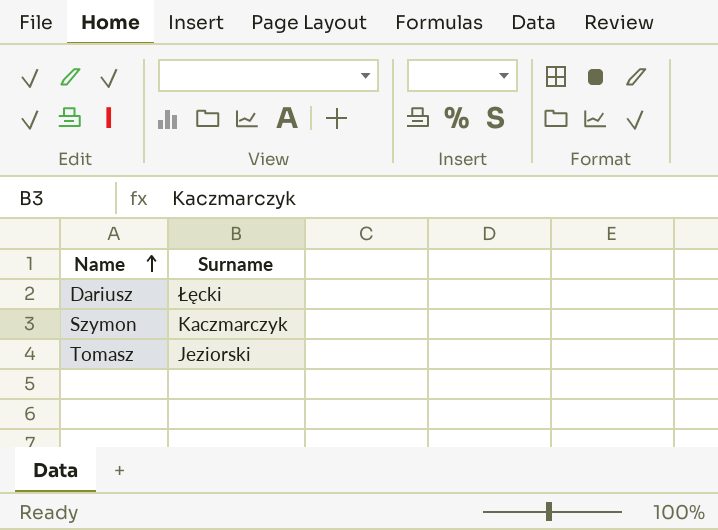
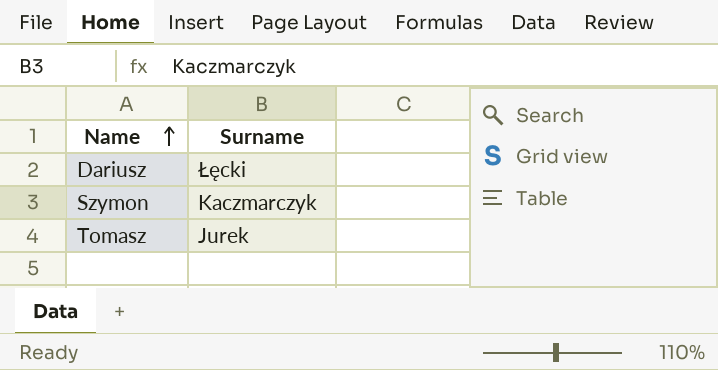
Tomasz | Surname: Jeziorski -> Jurek

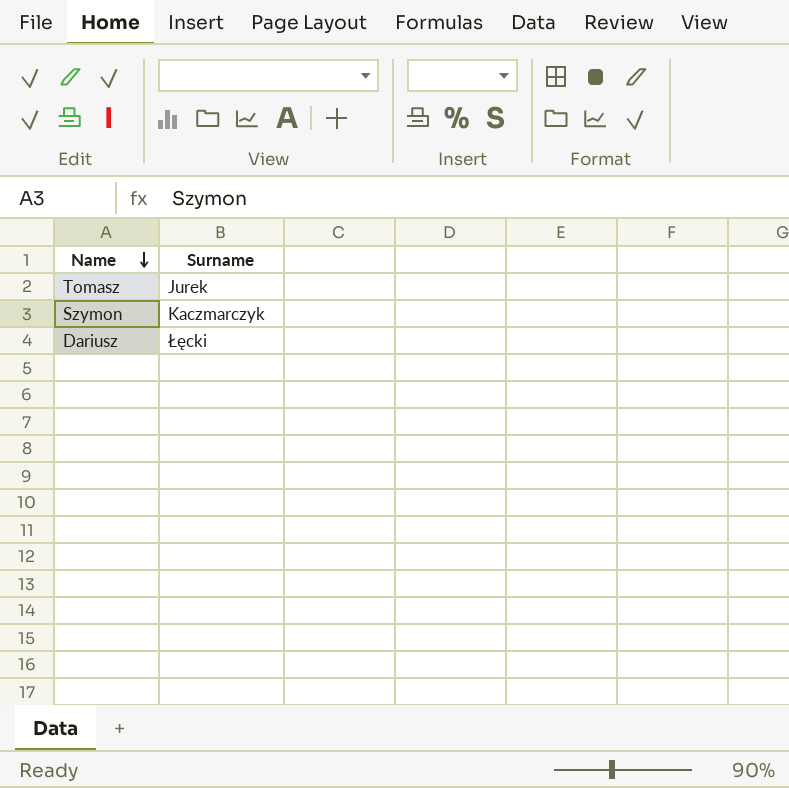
row order: Name ascending -> Name descending

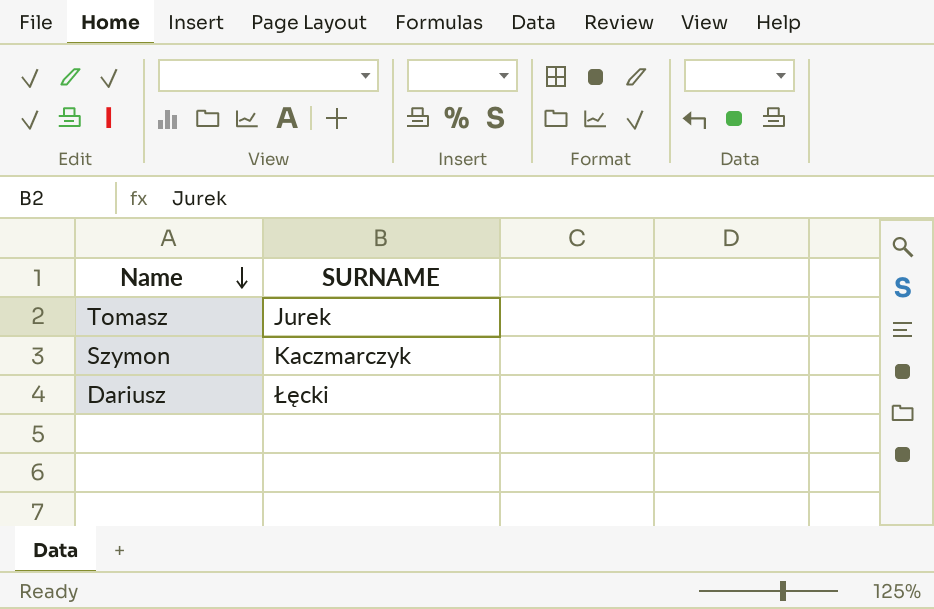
column name: Surname -> SURNAME

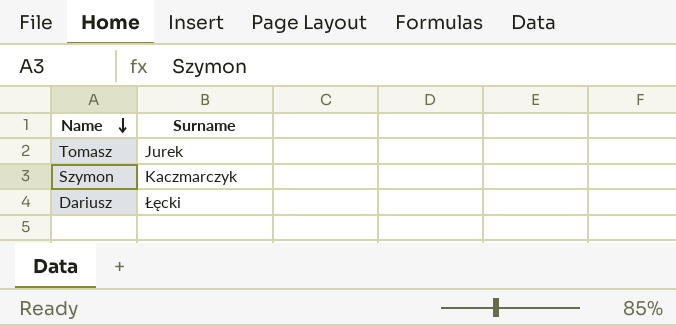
column name: SURNAME -> Surname

